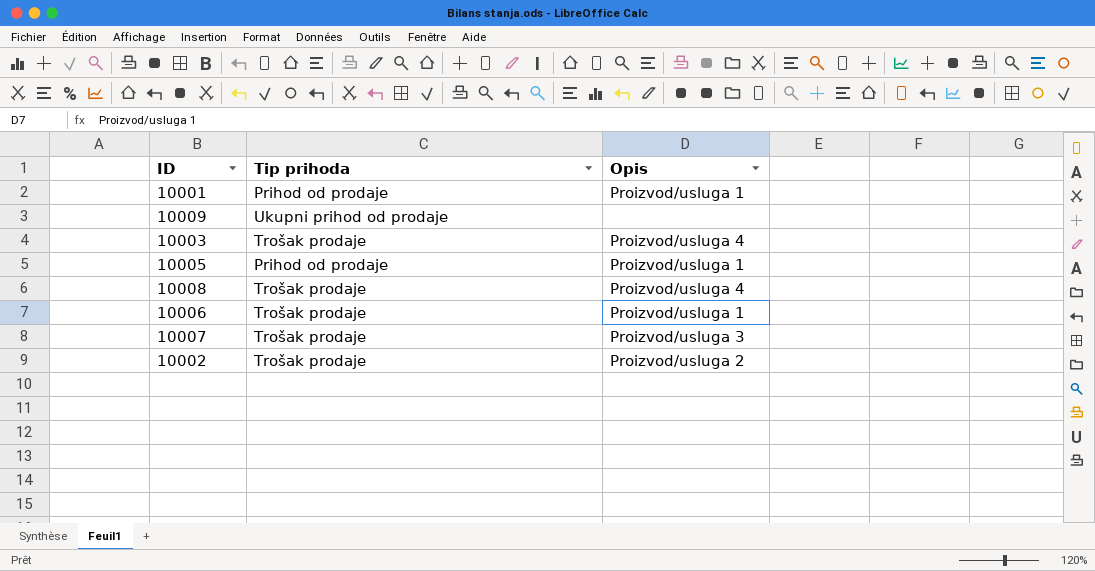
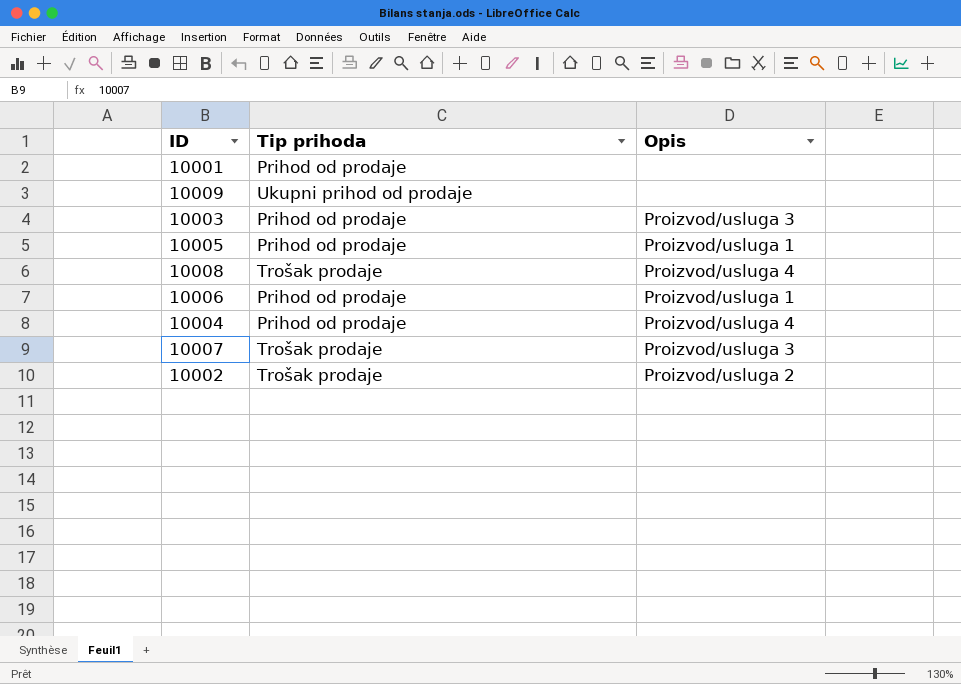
10001 | Opis: Proizvod/usluga 1 -> none
10003 | Tip prihoda: Trošak prodaje -> Prihod od prodaje
10003 | Opis: Proizvod/usluga 4 -> Proizvod/usluga 3
10006 | Tip prihoda: Trošak prodaje -> Prihod od prodaje
row 10004: none -> Prihod od prodaje | Proizvod/usluga 4

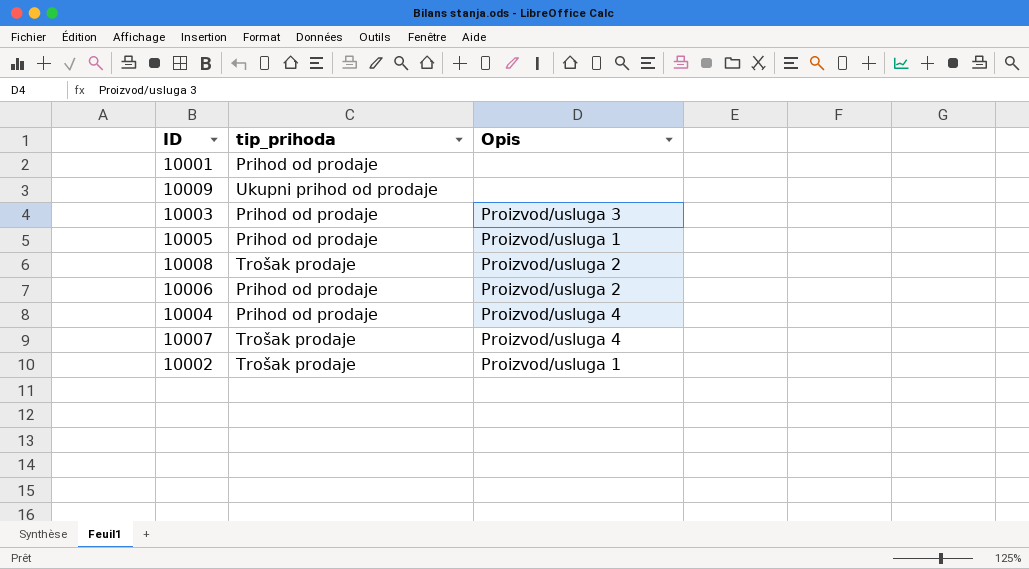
column name: Tip prihoda -> tip_prihoda
10008 | Opis: Proizvod/usluga 4 -> Proizvod/usluga 2
10006 | Opis: Proizvod/usluga 1 -> Proizvod/usluga 2
10007 | Opis: Proizvod/usluga 3 -> Proizvod/usluga 4
10002 | Opis: Proizvod/usluga 2 -> Proizvod/usluga 1

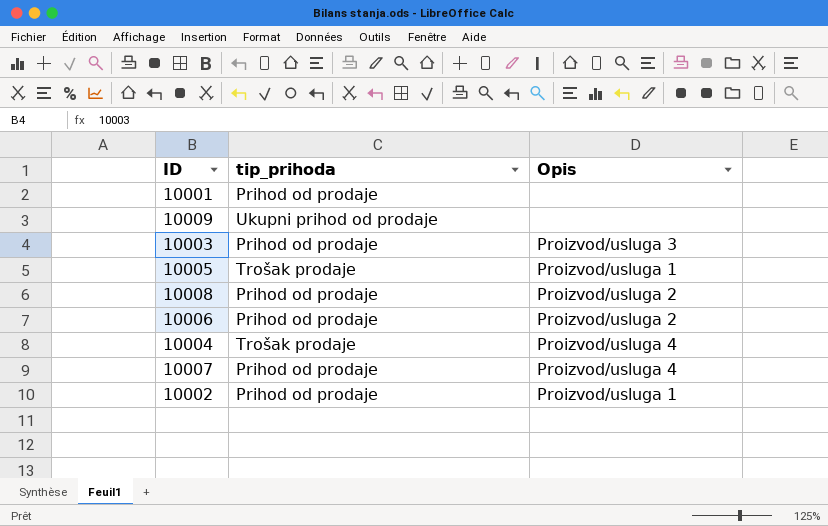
10005 | tip_prihoda: Prihod od prodaje -> Trošak prodaje
10008 | tip_prihoda: Trošak prodaje -> Prihod od prodaje
10004 | tip_prihoda: Prihod od prodaje -> Trošak prodaje
10007 | tip_prihoda: Trošak prodaje -> Prihod od prodaje
10002 | tip_prihoda: Trošak prodaje -> Prihod od prodaje

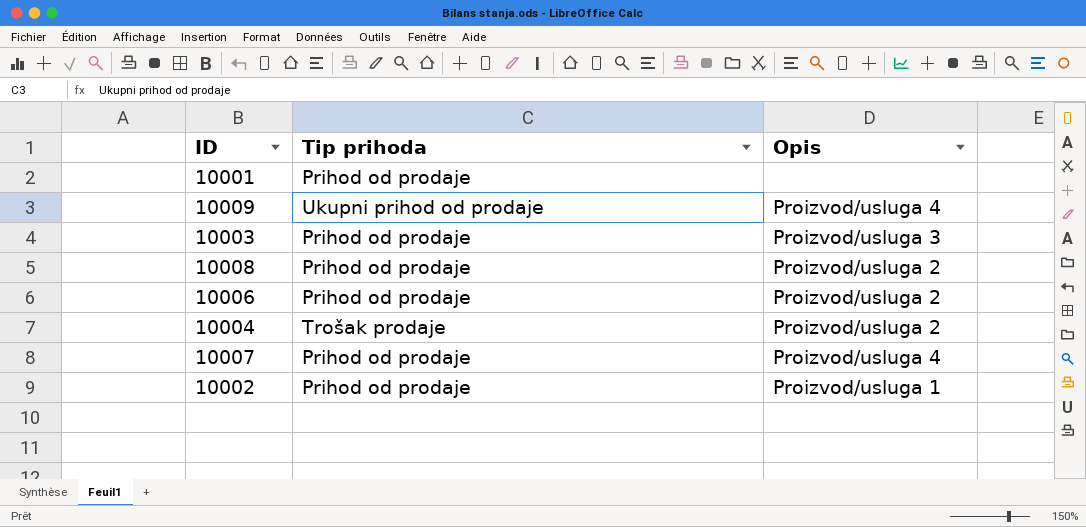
column name: tip_prihoda -> Tip prihoda
row 10005: Trošak prodaje | Proizvod/usluga 1 -> none
10009 | Opis: none -> Proizvod/usluga 4
10004 | Opis: Proizvod/usluga 4 -> Proizvod/usluga 2

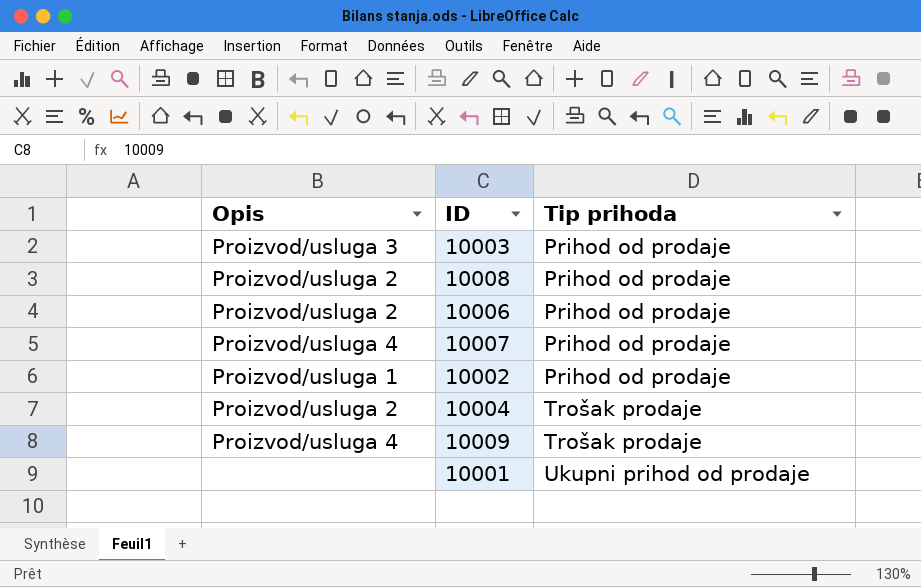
row order: none -> Tip prihoda ascending
column Opis | position: 3 -> 1
10009 | Tip prihoda: Ukupni prihod od prodaje -> Trošak prodaje
10001 | Tip prihoda: Prihod od prodaje -> Ukupni prihod od prodaje

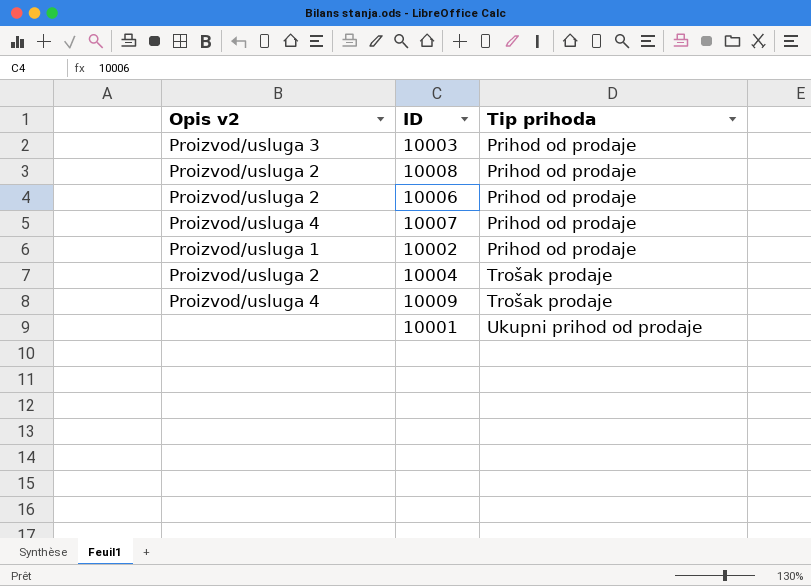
column name: Opis -> Opis v2

